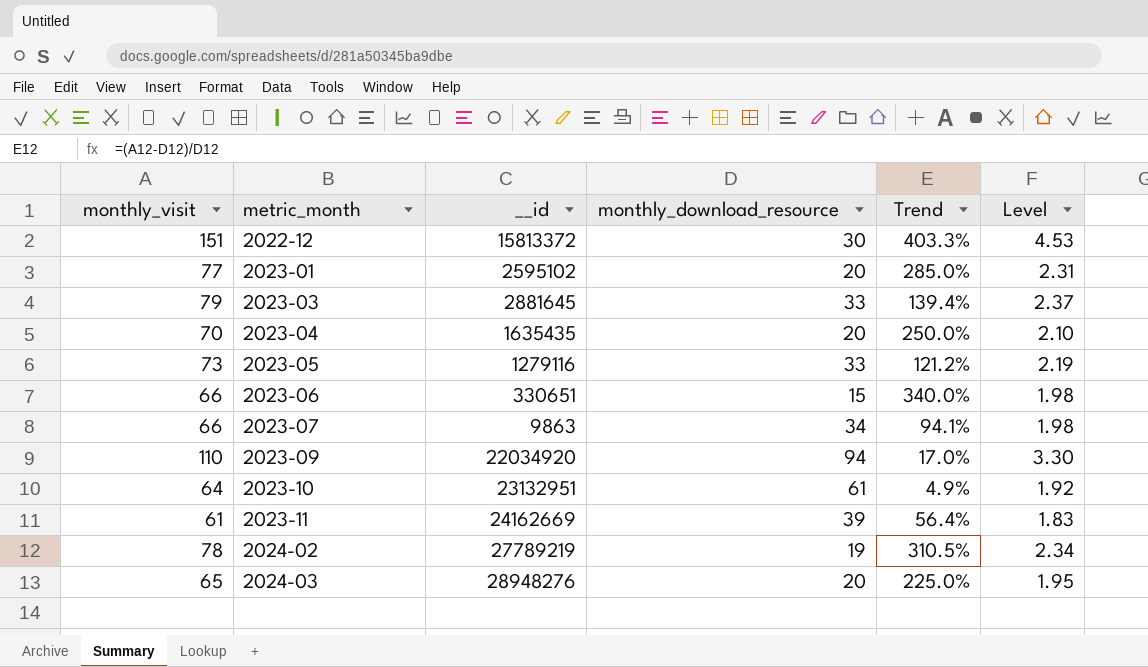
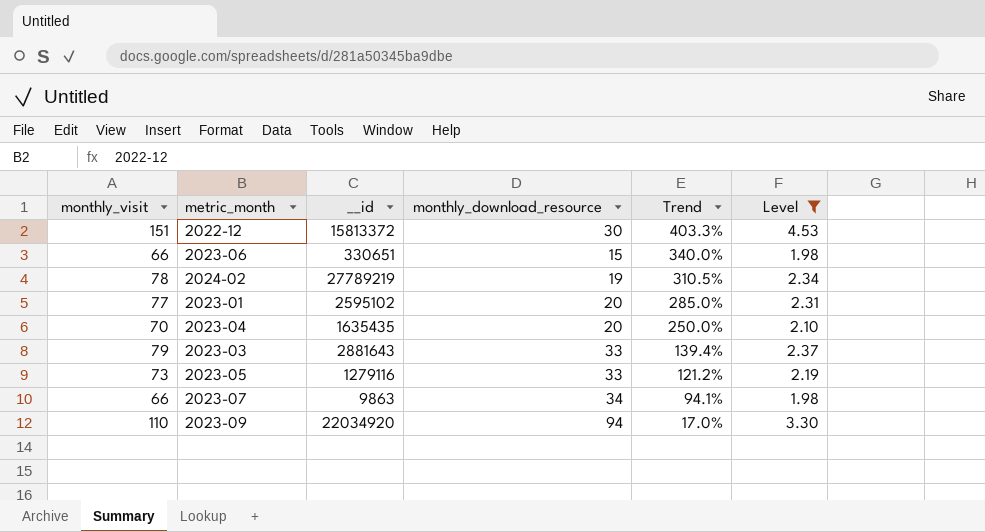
filter: none -> Level >= 1.98
row order: metric_month ascending -> Trend descending
2023-03 | __id: 2881645 -> 2881643

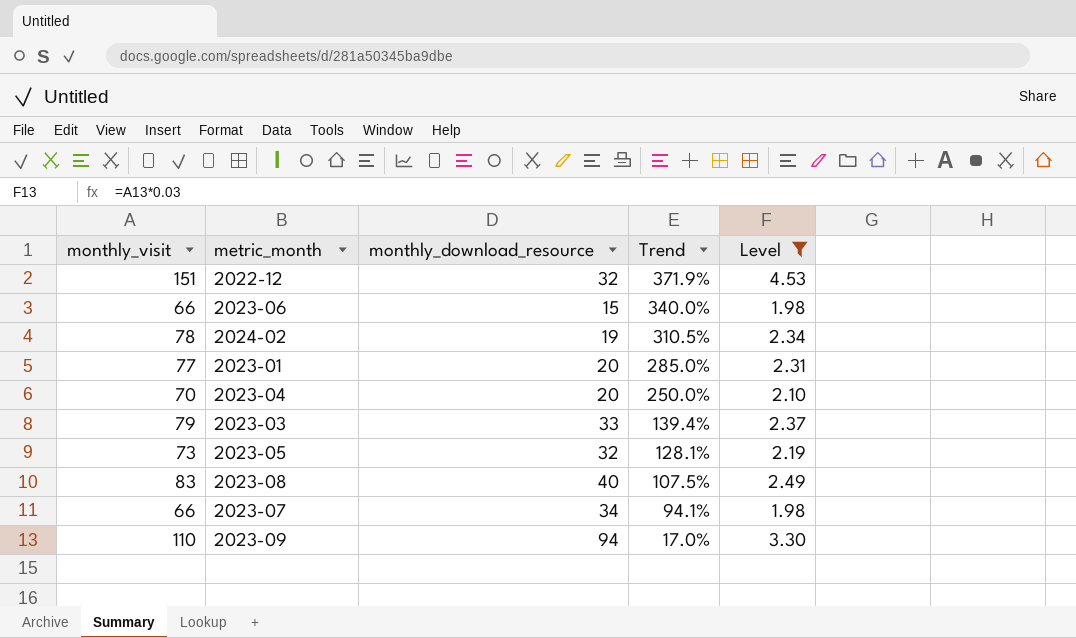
column __id | position: 3 -> none
2022-12 | monthly_download_resource: 30 -> 32
2022-12 | Trend: 403.3% -> 371.9%
2023-05 | monthly_download_resource: 33 -> 32
2023-05 | Trend: 121.2% -> 128.1%
row 2023-08: none -> 83 | 40 | 107.5% | 2.49

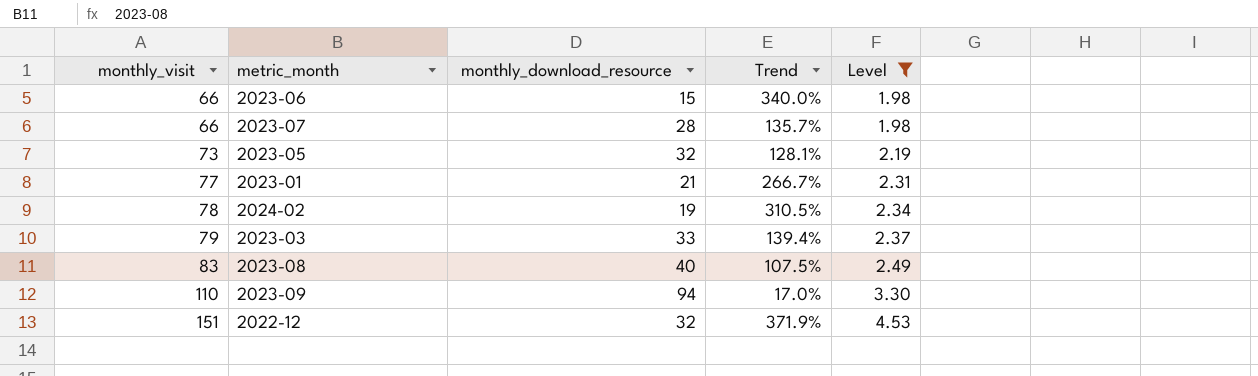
row order: Trend descending -> monthly_visit ascending
row 2023-04: 70 | 20 | 250.0% | 2.10 -> none
2023-07 | monthly_download_resource: 34 -> 28
2023-07 | Trend: 94.1% -> 135.7%
2023-01 | monthly_download_resource: 20 -> 21
2023-01 | Trend: 285.0% -> 266.7%

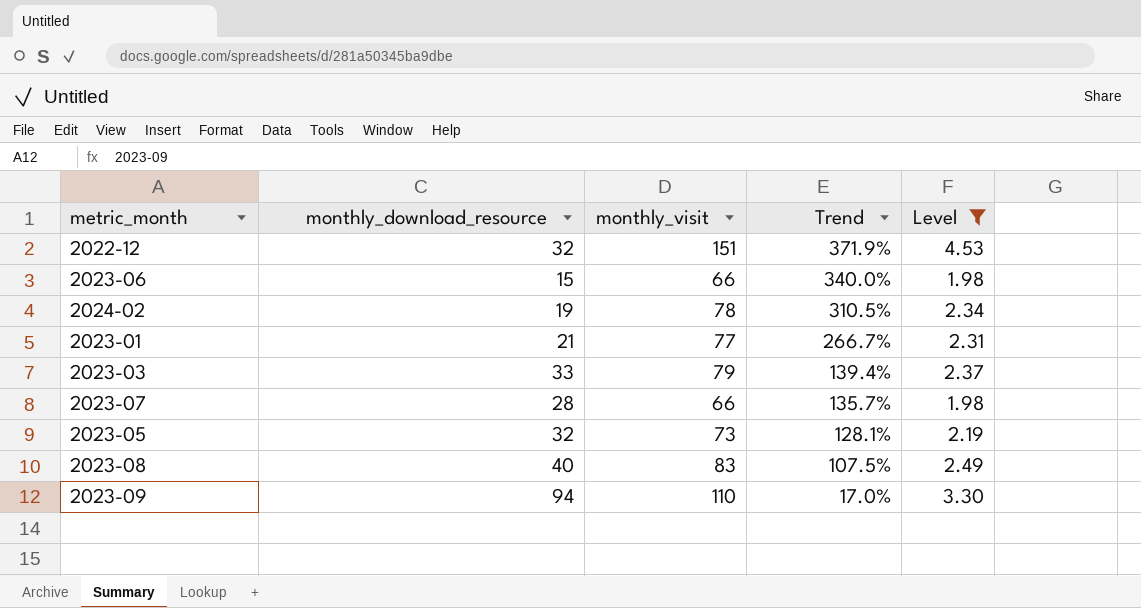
row order: monthly_visit ascending -> Trend descending
column monthly_visit | position: 1 -> 3

